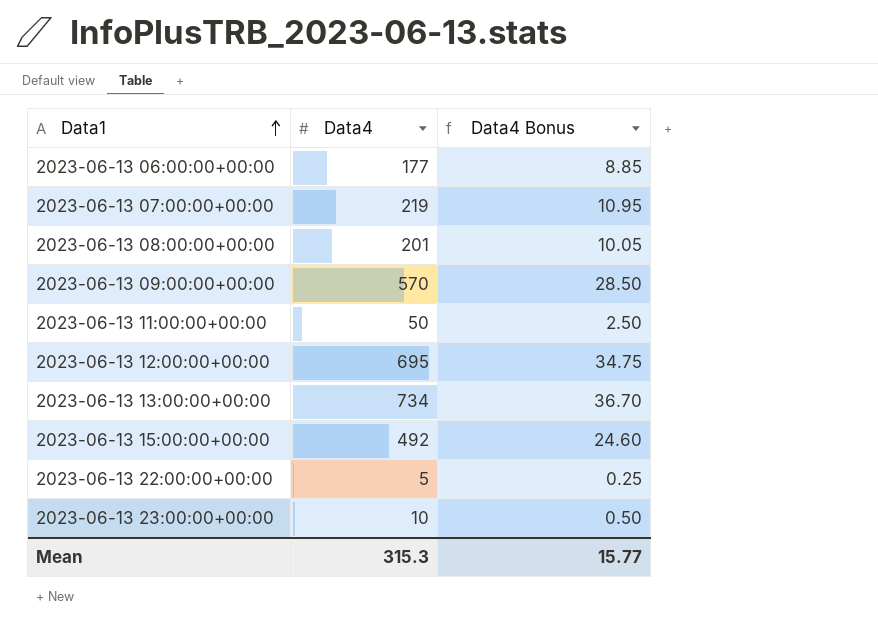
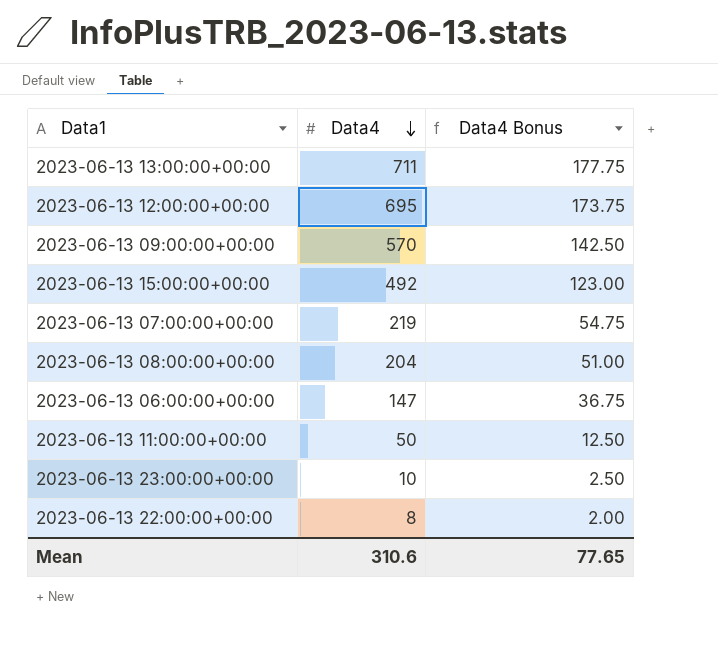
row order: Data1 ascending -> Data4 descending
column Data4 Bonus | formula: [Data4] * 0.05 -> [Data4] * 0.25
2023-06-13 13:00:00+00:00 | Data4: 734 -> 711
2023-06-13 08:00:00+00:00 | Data4: 201 -> 204
2023-06-13 06:00:00+00:00 | Data4: 177 -> 147
2023-06-13 22:00:00+00:00 | Data4: 5 -> 8
Mean | Data4: 315.3 -> 310.6
Mean | Data4 Bonus: 15.77 -> 77.65

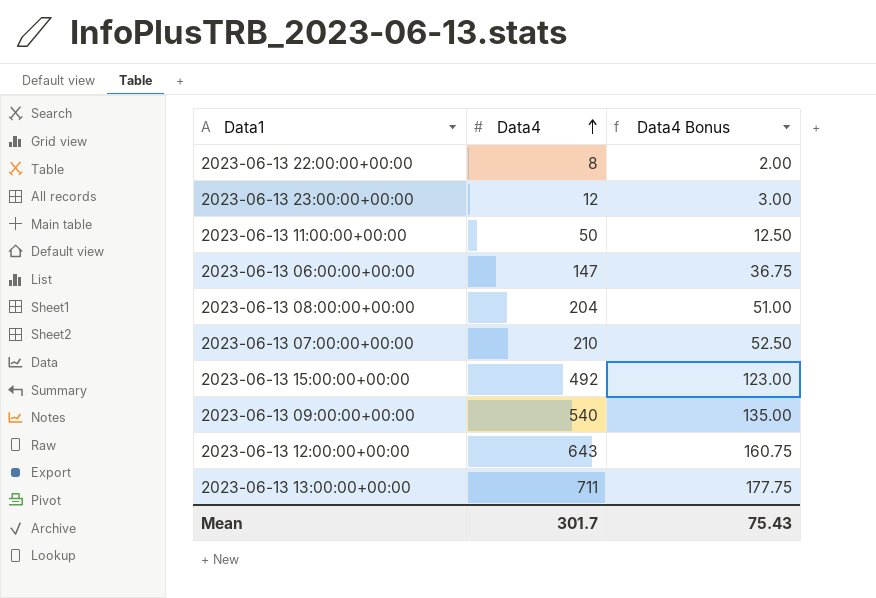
row order: Data4 descending -> Data4 ascending
2023-06-13 23:00:00+00:00 | Data4: 10 -> 12
2023-06-13 23:00:00+00:00 | Data4 Bonus: 2.50 -> 3.00
2023-06-13 07:00:00+00:00 | Data4: 219 -> 210
2023-06-13 07:00:00+00:00 | Data4 Bonus: 54.75 -> 52.50
2023-06-13 09:00:00+00:00 | Data4: 570 -> 540
2023-06-13 09:00:00+00:00 | Data4 Bonus: 142.50 -> 135.00
2023-06-13 12:00:00+00:00 | Data4: 695 -> 643
2023-06-13 12:00:00+00:00 | Data4 Bonus: 173.75 -> 160.75
Mean | Data4: 310.6 -> 301.7
Mean | Data4 Bonus: 77.65 -> 75.43

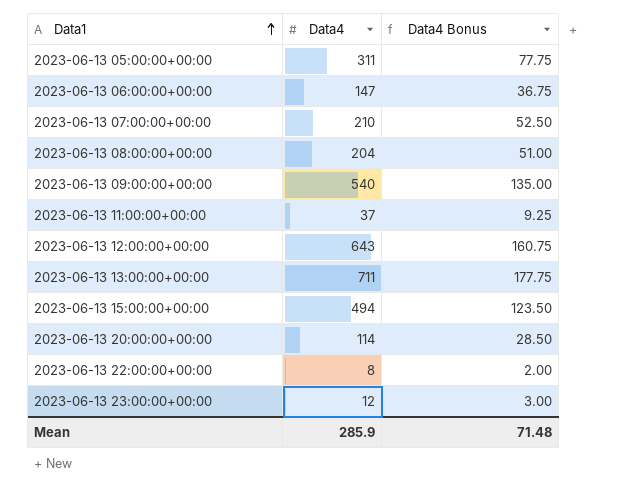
row order: Data4 ascending -> Data1 ascending
row 2023-06-13 05:00:00+00:00: none -> 311 | 77.75
2023-06-13 11:00:00+00:00 | Data4: 50 -> 37
2023-06-13 11:00:00+00:00 | Data4 Bonus: 12.50 -> 9.25
2023-06-13 15:00:00+00:00 | Data4: 492 -> 494
2023-06-13 15:00:00+00:00 | Data4 Bonus: 123.00 -> 123.50
row 2023-06-13 20:00:00+00:00: none -> 114 | 28.50
Mean | Data4: 301.7 -> 285.9
Mean | Data4 Bonus: 75.43 -> 71.48

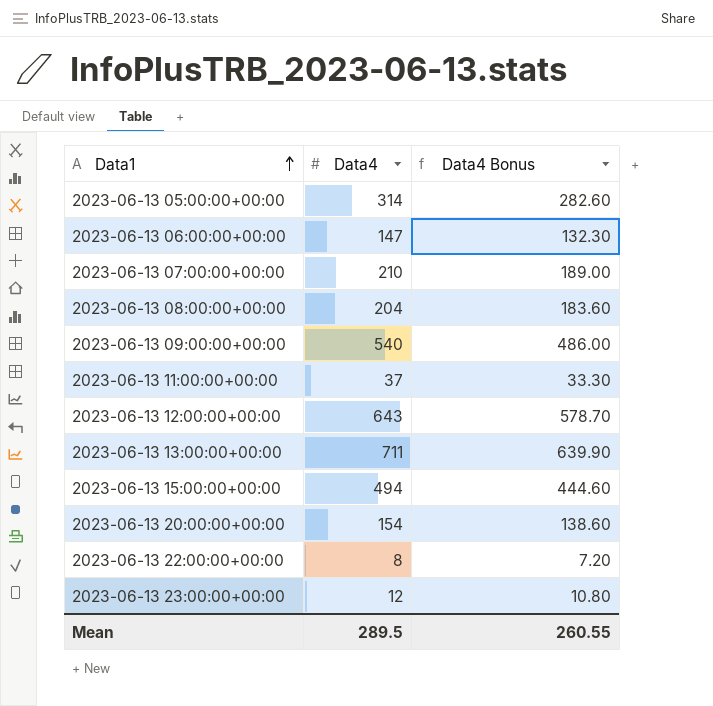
column Data4 Bonus | formula: [Data4] * 0.25 -> [Data4] * 0.9
2023-06-13 05:00:00+00:00 | Data4: 311 -> 314
2023-06-13 20:00:00+00:00 | Data4: 114 -> 154
Mean | Data4: 285.9 -> 289.5
Mean | Data4 Bonus: 71.48 -> 260.55

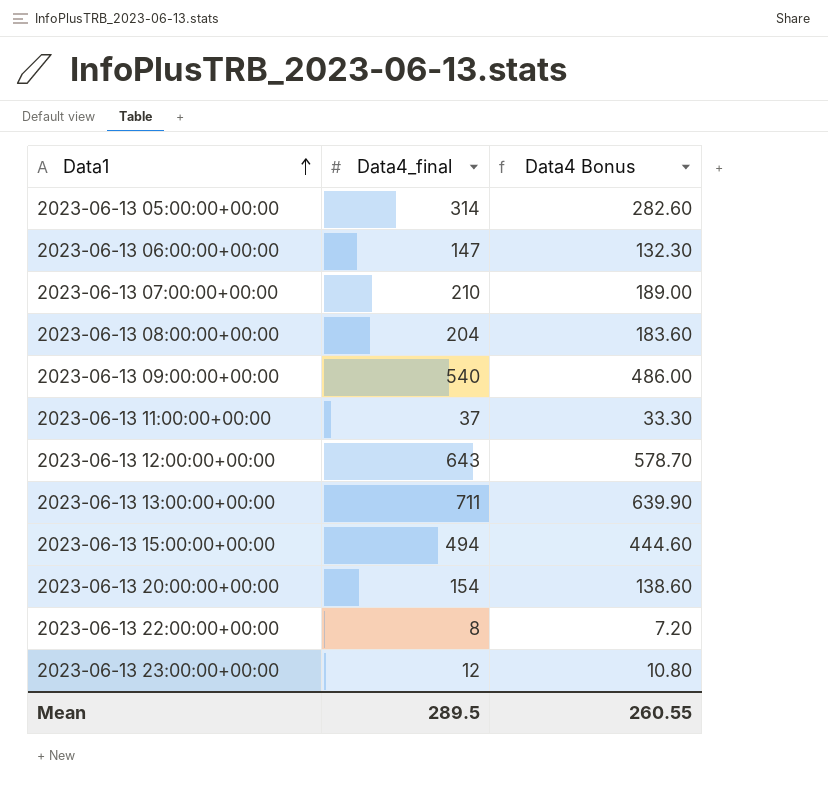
column name: Data4 -> Data4_final

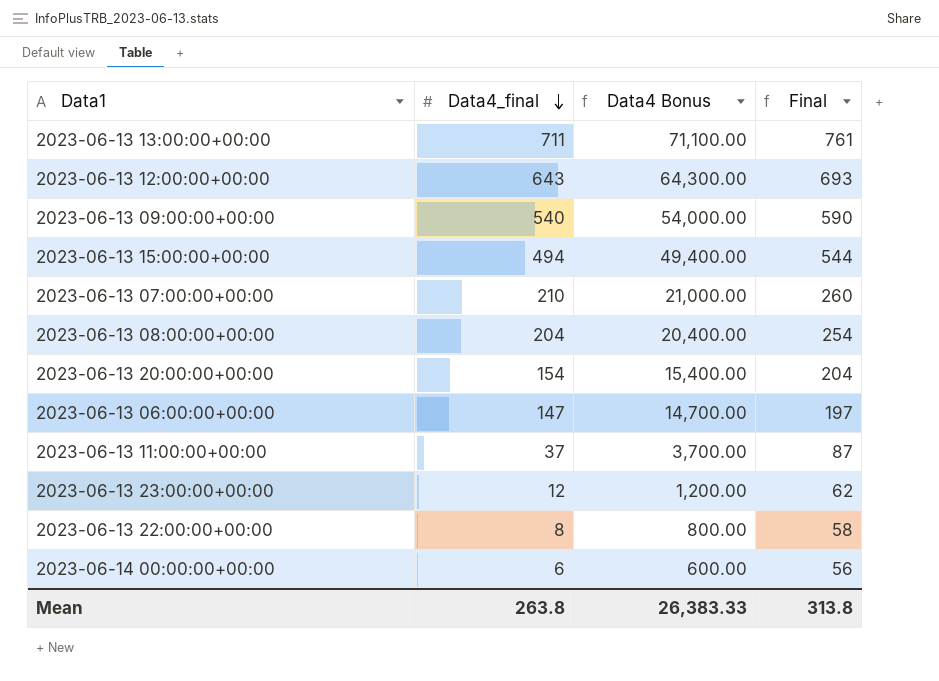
row order: Data1 ascending -> Data4_final descending
column Data4 Bonus | formula: [Data4_final] * 0.9 -> [Data4_final] * 100
column Final | formula: none -> [Data4_final] + 50
row 2023-06-13 05:00:00+00:00: 314 | 282.60 -> none
row 2023-06-14 00:00:00+00:00: none -> 6 | 600.00 | 56
Mean | Data4_final: 289.5 -> 263.8
Mean | Data4 Bonus: 260.55 -> 26,383.33

